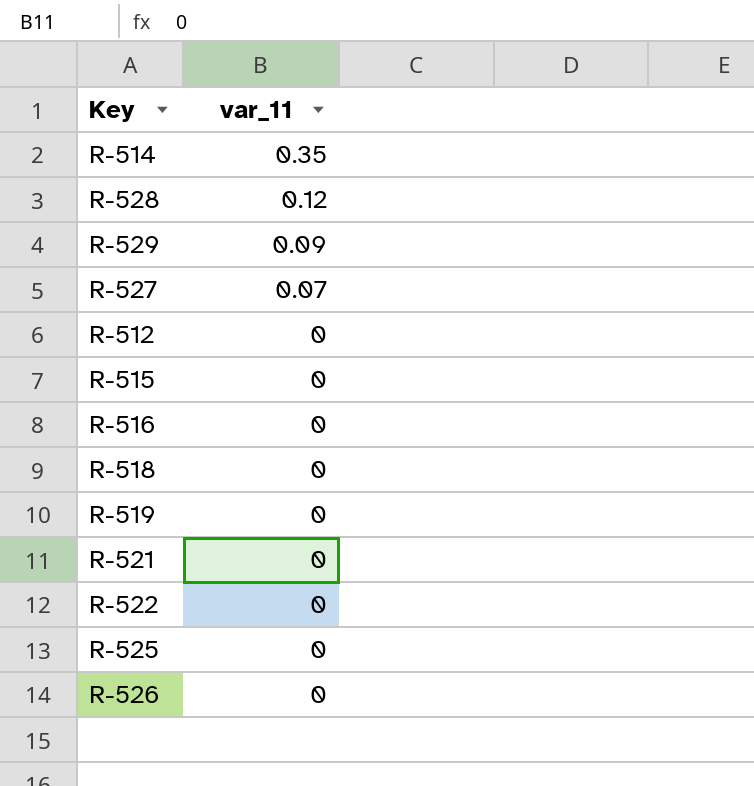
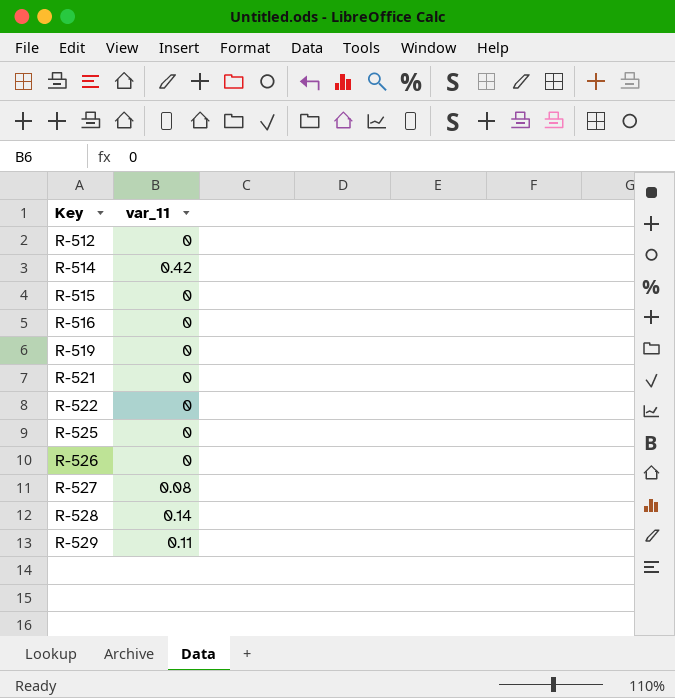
row order: var_11 descending -> Key ascending
row R-518: 0 -> none
R-514 | var_11: 0.35 -> 0.42
R-527 | var_11: 0.07 -> 0.08
R-528 | var_11: 0.12 -> 0.14
R-529 | var_11: 0.09 -> 0.11

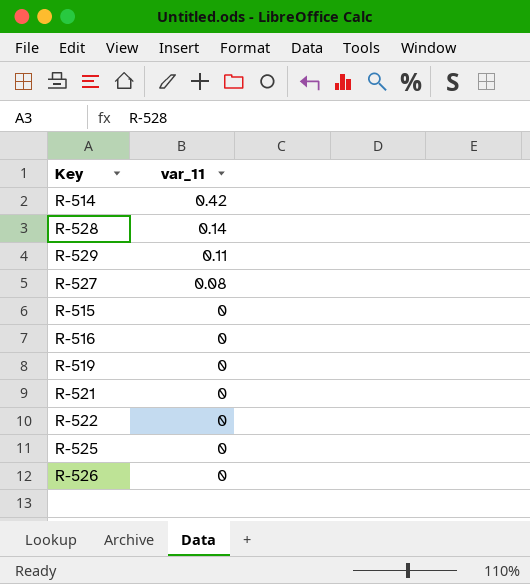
row order: Key ascending -> var_11 descending
row R-512: 0 -> none

